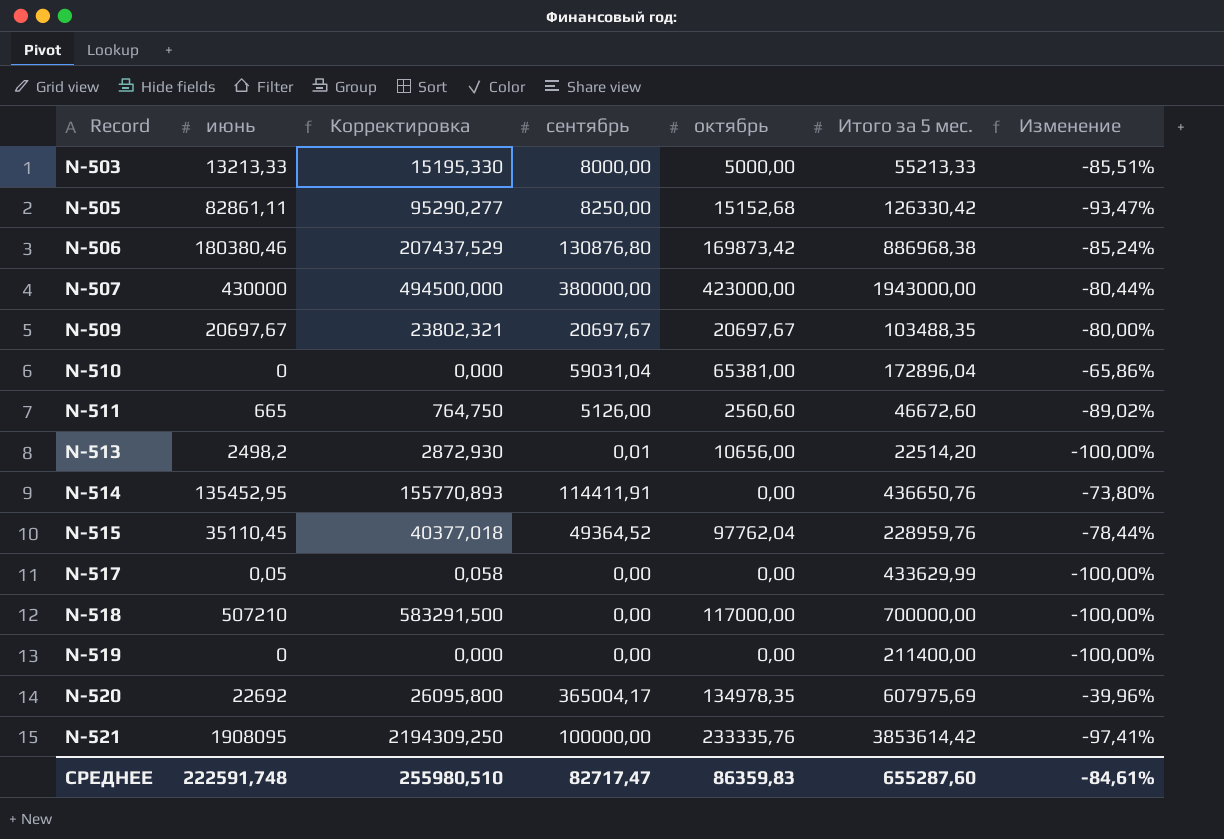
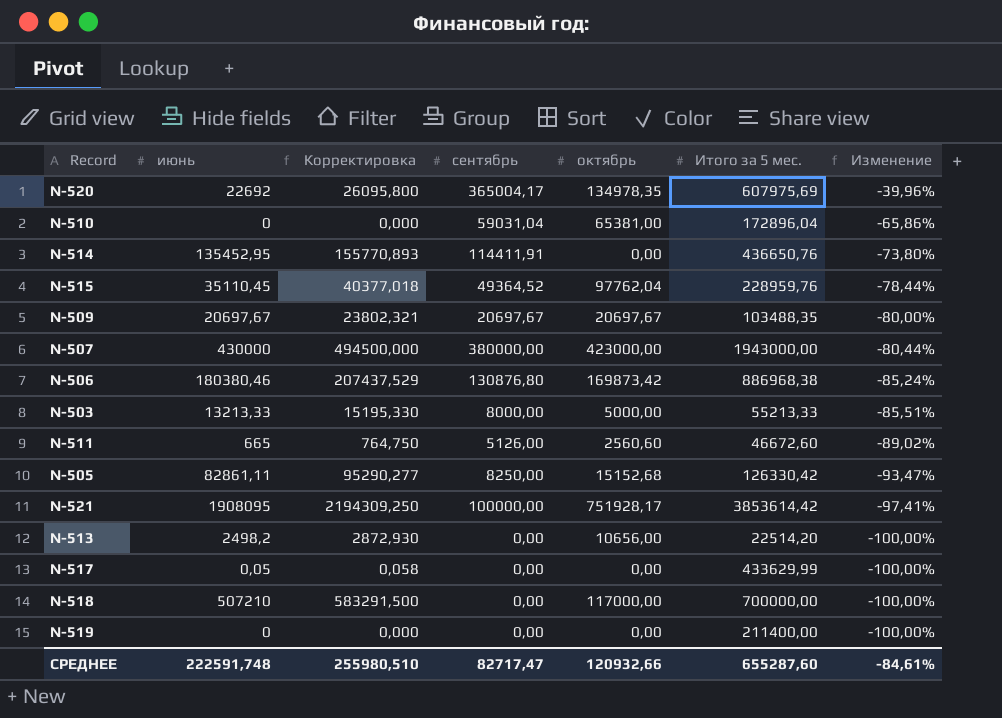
row order: Record ascending -> Изменение descending
N-521 | октябрь: 233335,76 -> 751928,17
N-513 | сентябрь: 0,01 -> 0,00
СРЕДНЕЕ | октябрь: 86359,83 -> 120932,66

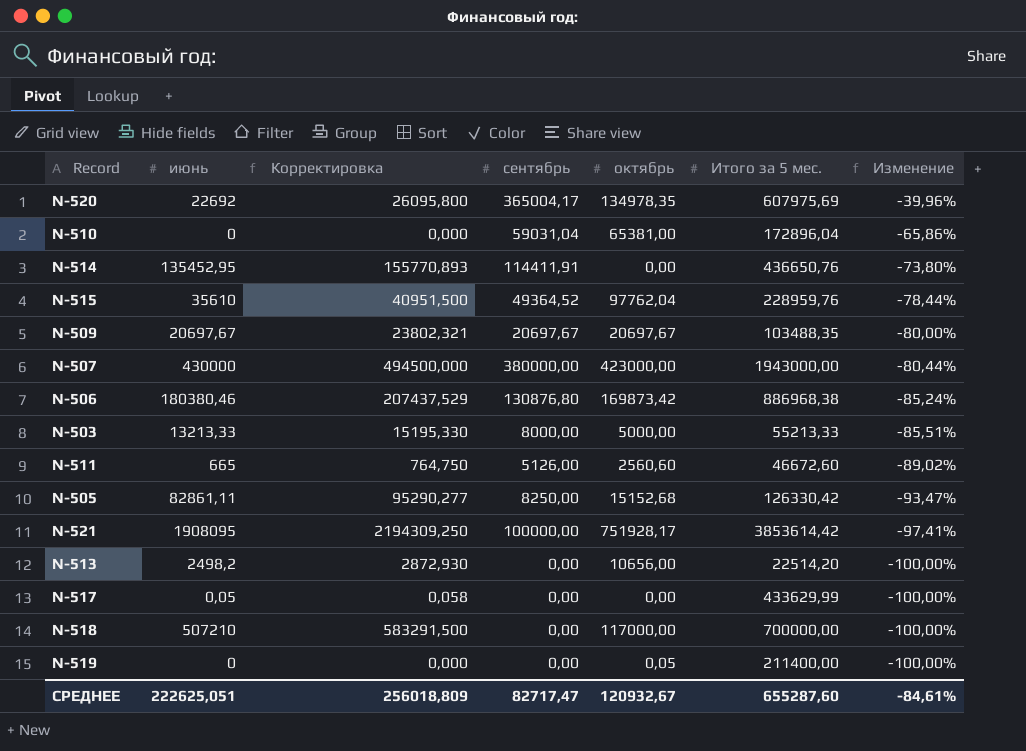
N-515 | июнь: 35110,45 -> 35610
N-515 | Корректировка: 40377,018 -> 40951,500
N-519 | октябрь: 0,00 -> 0,05
СРЕДНЕЕ | июнь: 222591,748 -> 222625,051
СРЕДНЕЕ | Корректировка: 255980,510 -> 256018,809
СРЕДНЕЕ | октябрь: 120932,66 -> 120932,67

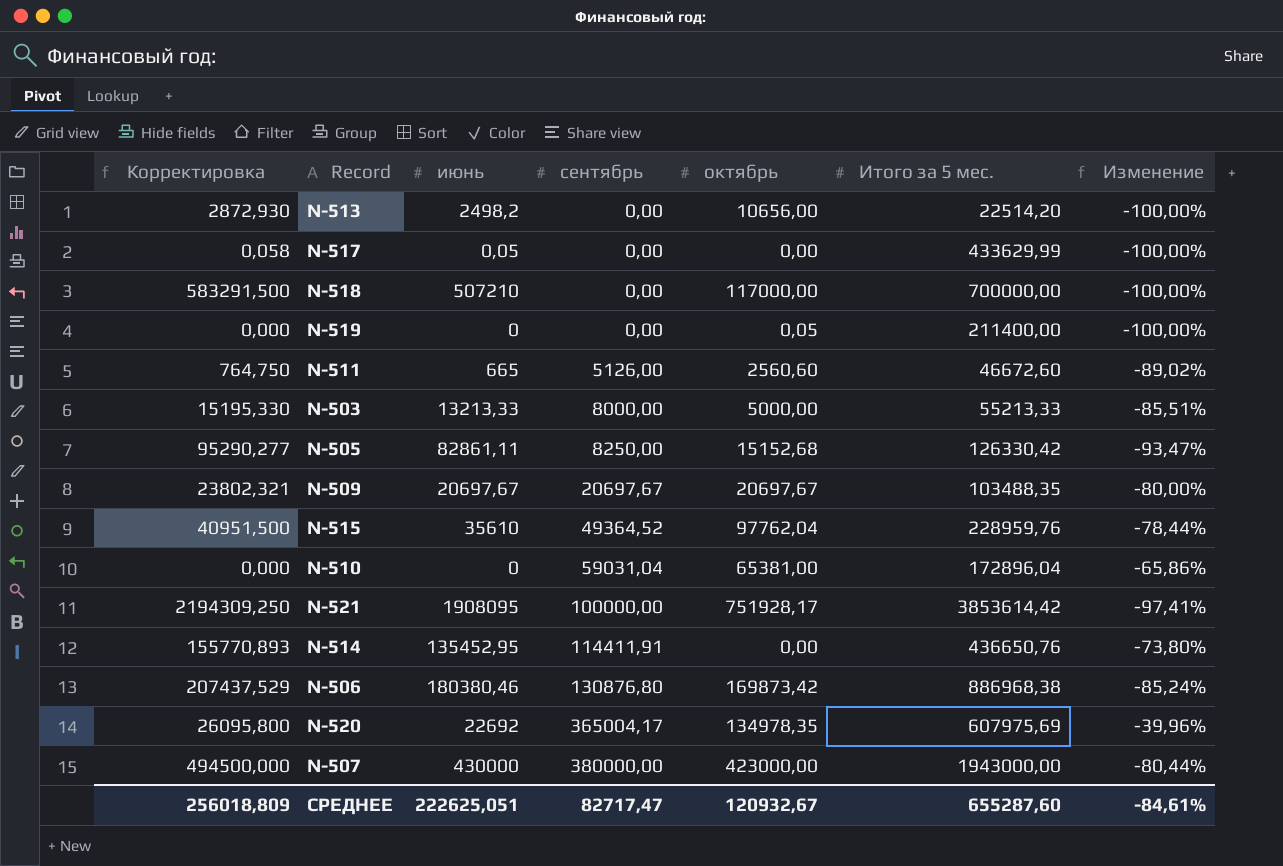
row order: Изменение descending -> сентябрь ascending
column Корректировка | position: 3 -> 1

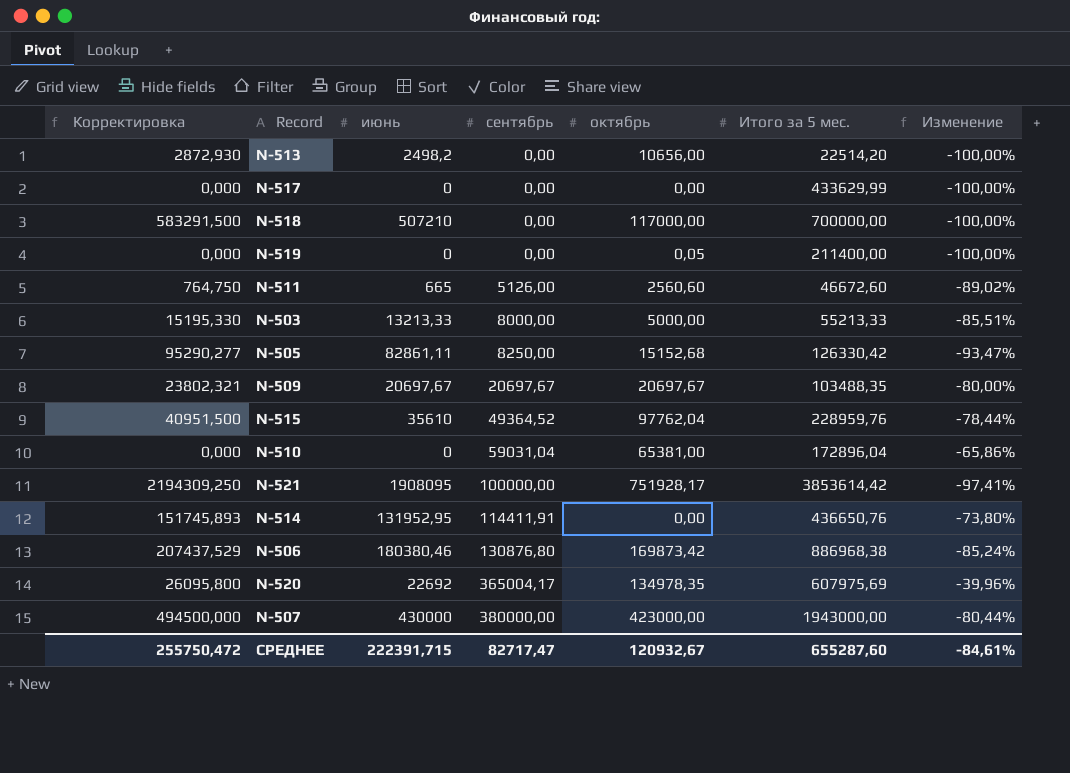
N-517 | Корректировка: 0,058 -> 0,000
N-517 | июнь: 0,05 -> 0
N-514 | Корректировка: 155770,893 -> 151745,893
N-514 | июнь: 135452,95 -> 131952,95
СРЕДНЕЕ | Корректировка: 256018,809 -> 255750,472
СРЕДНЕЕ | июнь: 222625,051 -> 222391,715

